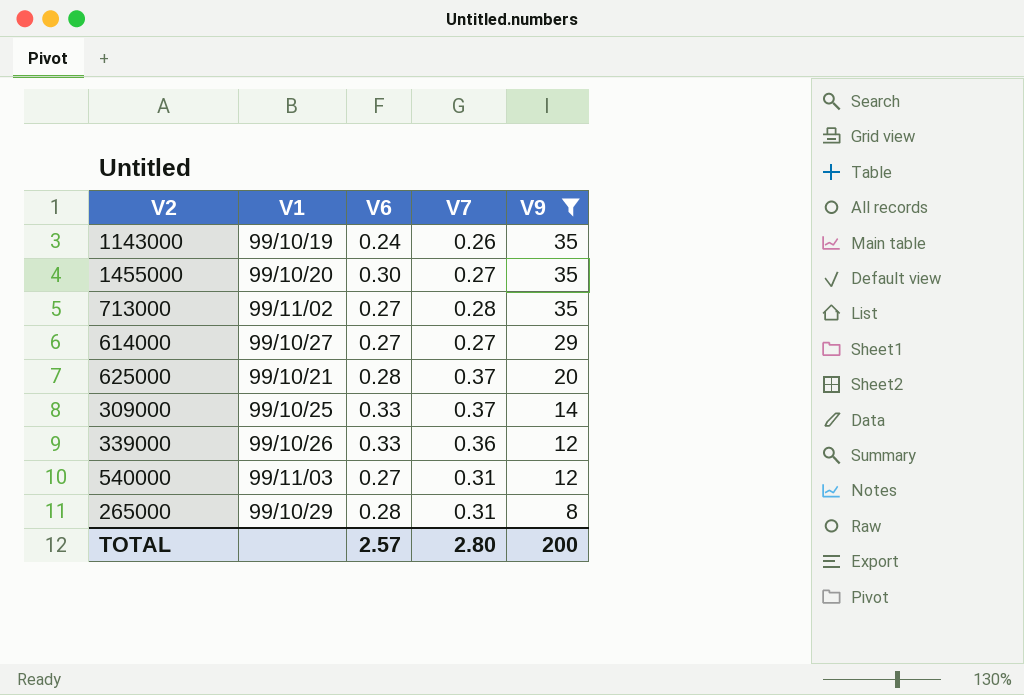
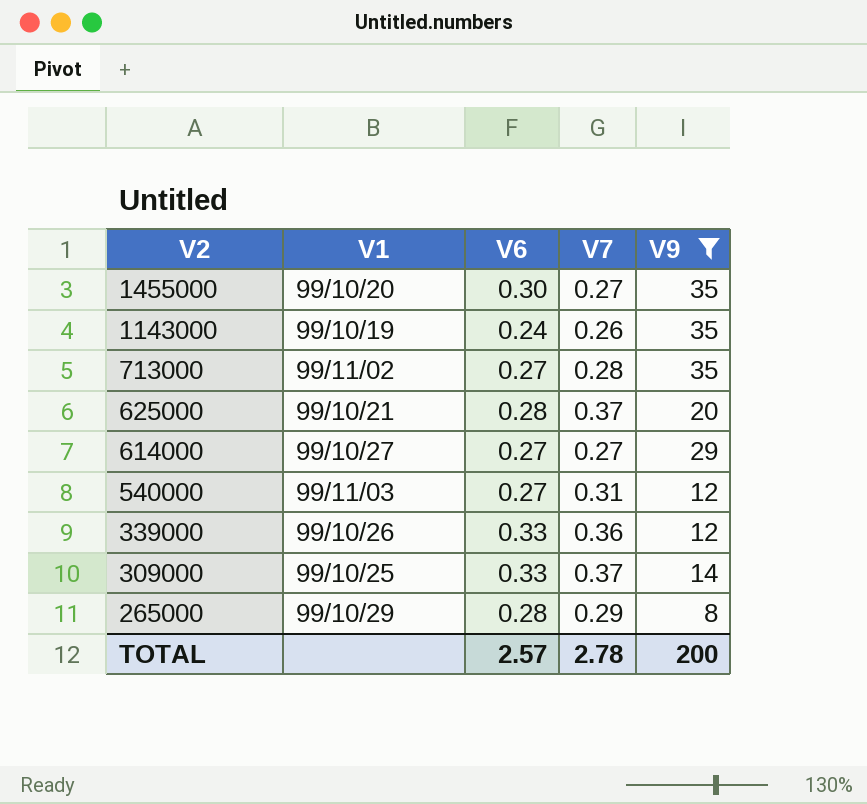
row order: V9 descending -> V2 descending
265000 | V7: 0.31 -> 0.29
TOTAL | V7: 2.80 -> 2.78

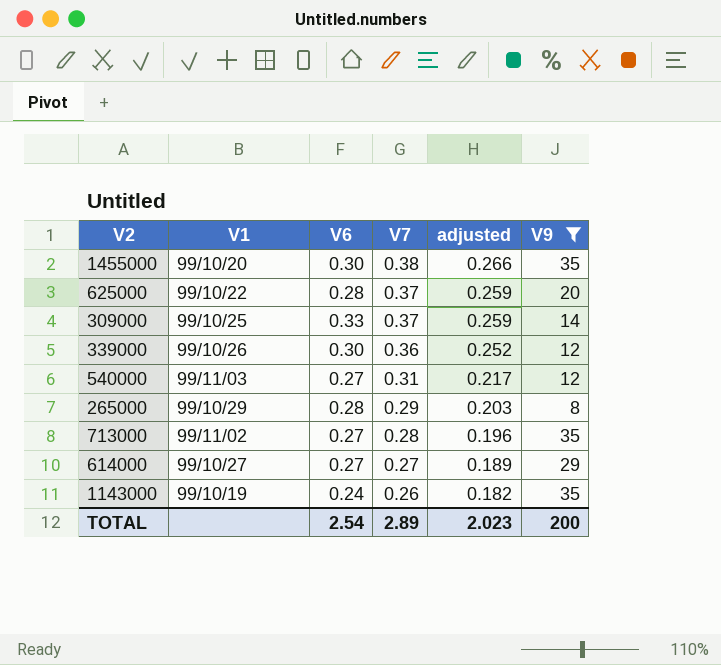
row order: V2 descending -> V7 descending
column adjusted | formula: none -> [V7] * 0.7
1455000 | V7: 0.27 -> 0.38
625000 | V1: 99/10/21 -> 99/10/22
339000 | V6: 0.33 -> 0.30
TOTAL | V6: 2.57 -> 2.54
TOTAL | V7: 2.78 -> 2.89

